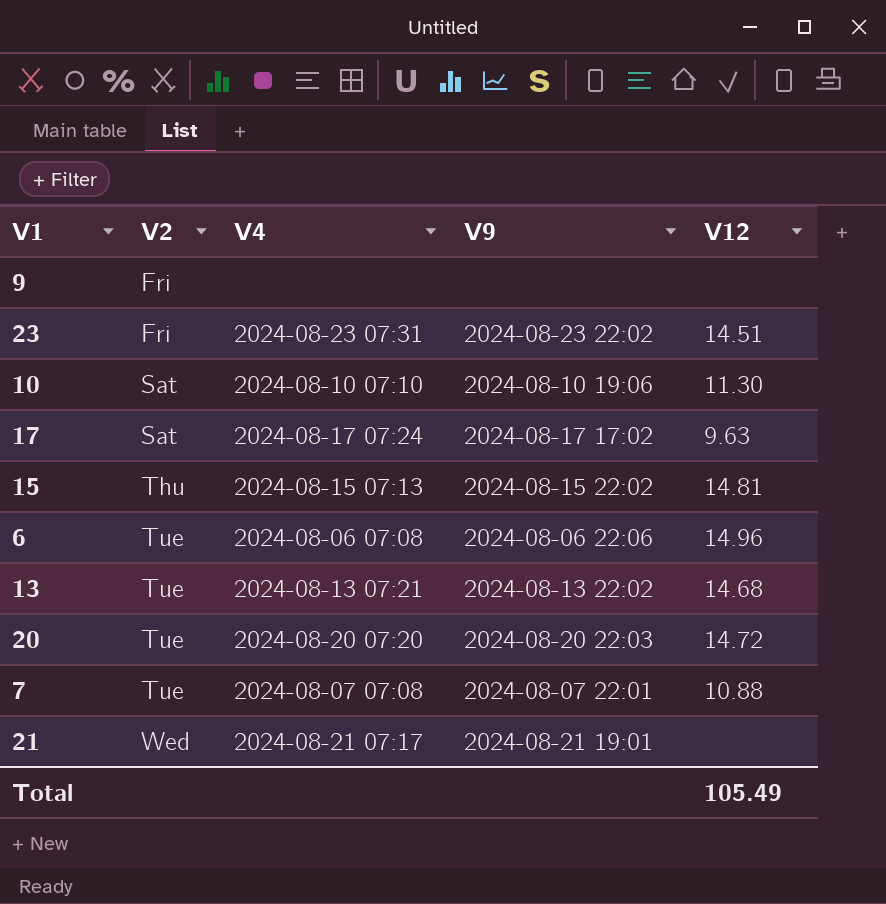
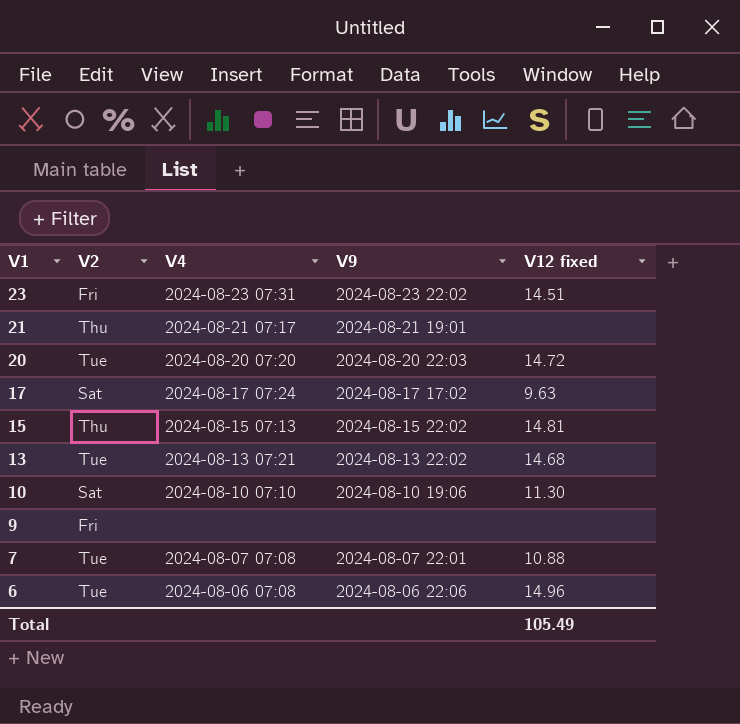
row order: V2 ascending -> V1 descending
column name: V12 -> V12 fixed
21 | V2: Wed -> Thu

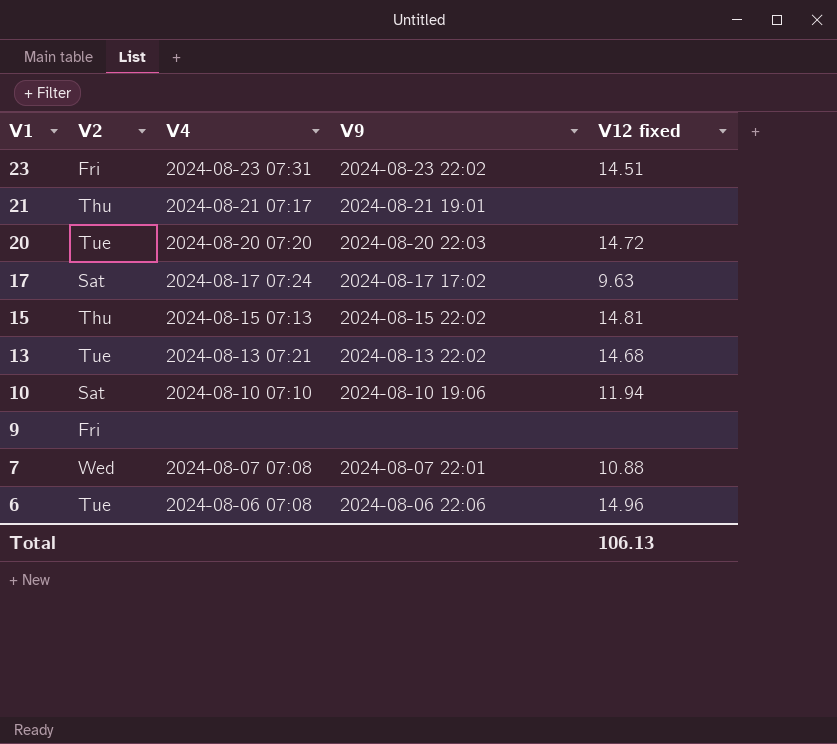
10 | V12 fixed: 11.30 -> 11.94
7 | V2: Tue -> Wed
Total | V12 fixed: 105.49 -> 106.13

